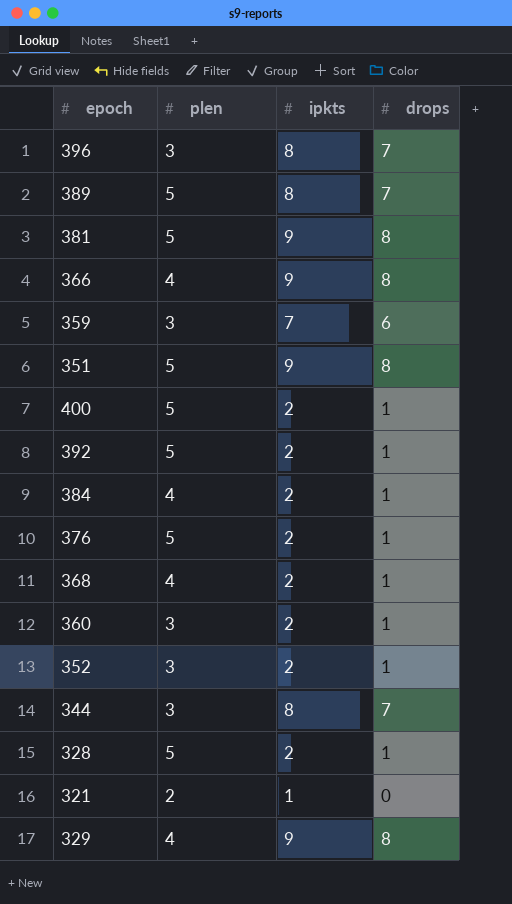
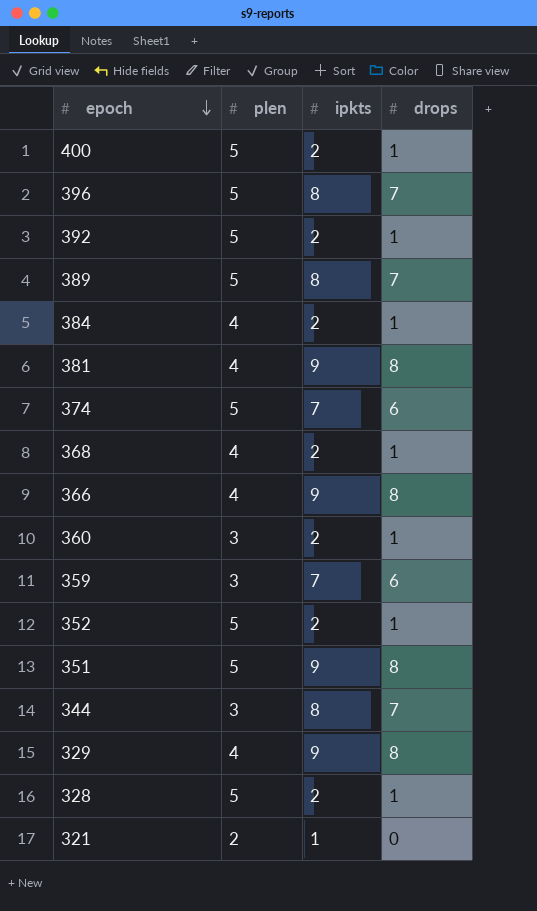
row order: none -> epoch descending
row 376: 5 | 2 | 1 -> none
396 | plen: 3 -> 5
381 | plen: 5 -> 4
row 374: none -> 5 | 7 | 6
352 | plen: 3 -> 5

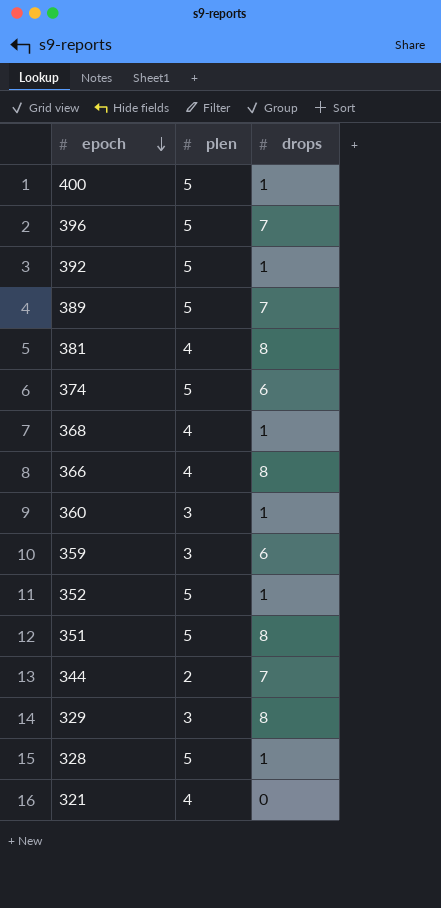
column ipkts | position: 3 -> none
row 384: 4 | 2 | 1 -> none
344 | plen: 3 -> 2
329 | plen: 4 -> 3
321 | plen: 2 -> 4

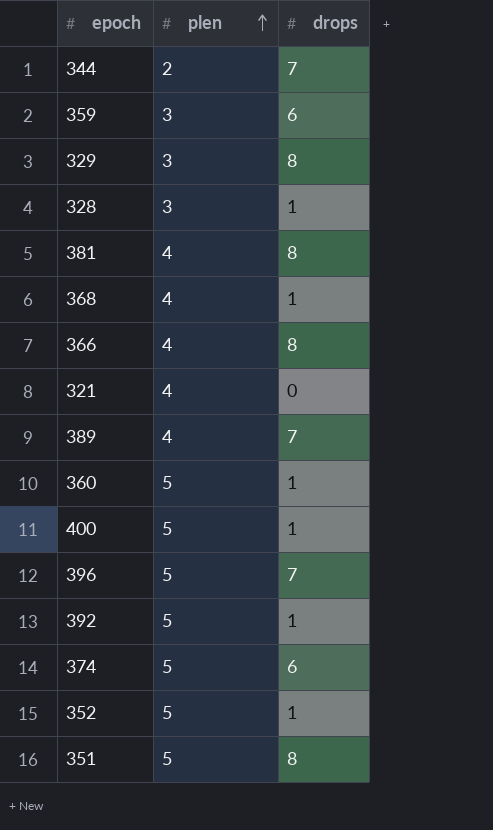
row order: epoch descending -> plen ascending
328 | plen: 5 -> 3
389 | plen: 5 -> 4
360 | plen: 3 -> 5

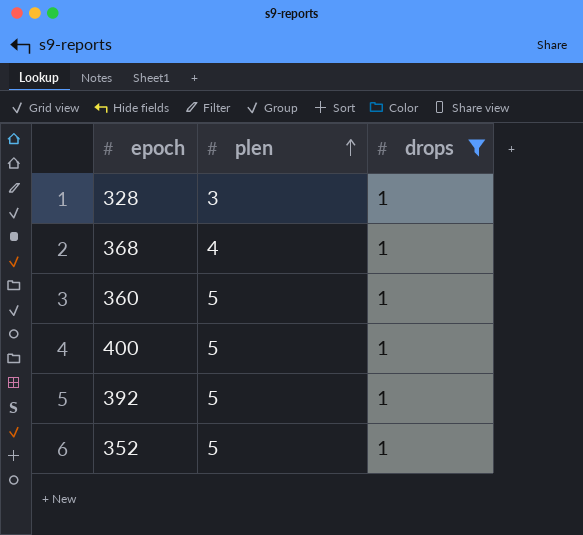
filter: none -> drops = 1

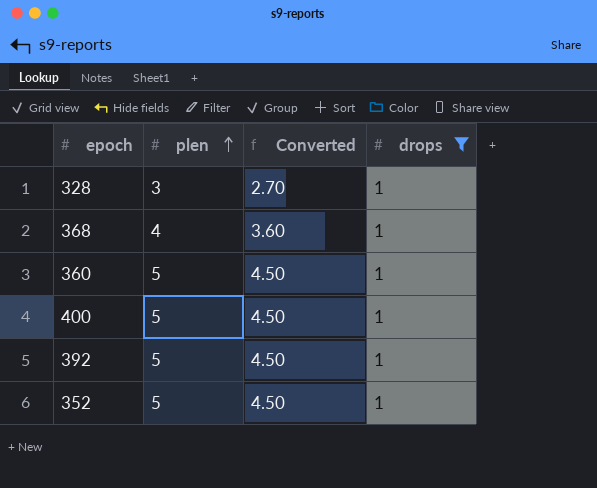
column Converted | formula: none -> [plen] * 0.9

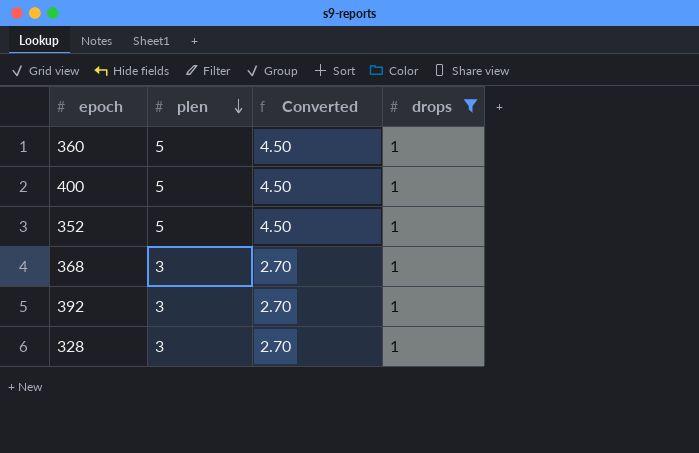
row order: plen ascending -> plen descending
368 | plen: 4 -> 3
368 | Converted: 3.60 -> 2.70
392 | plen: 5 -> 3
392 | Converted: 4.50 -> 2.70

